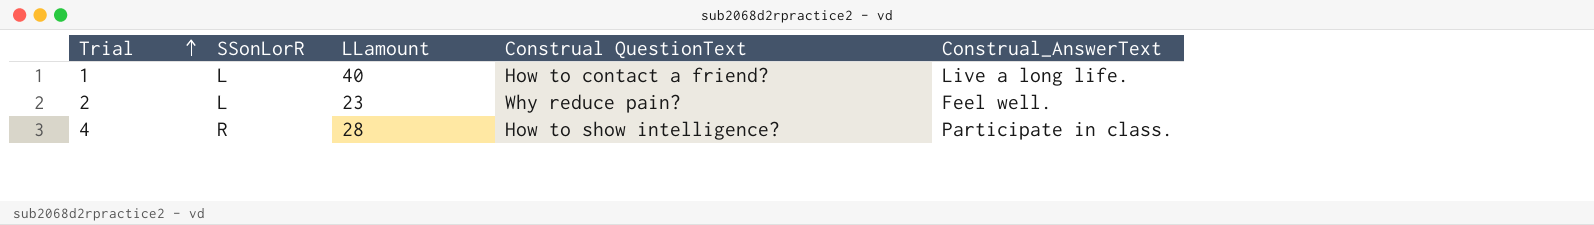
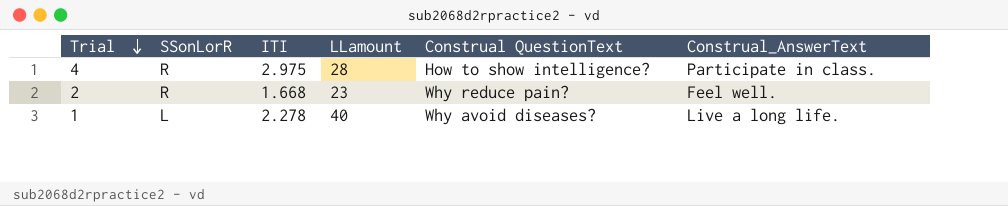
row order: Trial ascending -> Trial descending
column ITI | position: none -> 3
2 | SSonLorR: L -> R
1 | Construal QuestionText: How to contact a friend? -> Why avoid diseases?

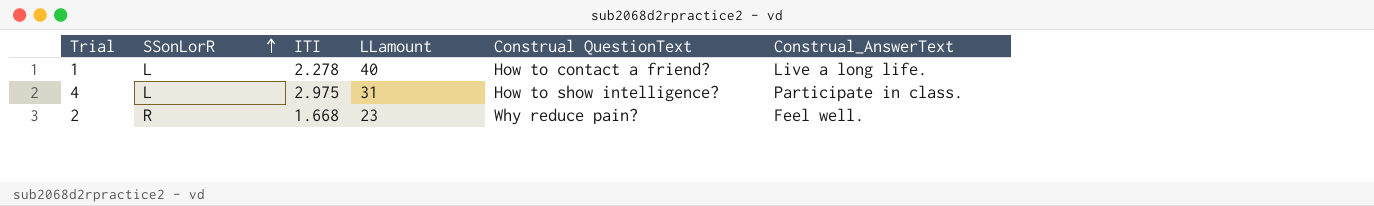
row order: Trial descending -> SSonLorR ascending
1 | Construal QuestionText: Why avoid diseases? -> How to contact a friend?
4 | SSonLorR: R -> L
4 | LLamount: 28 -> 31

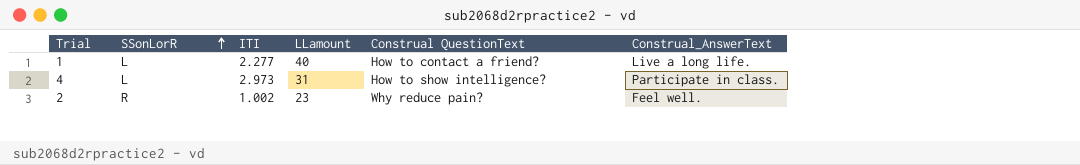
1 | ITI: 2.278 -> 2.277
4 | ITI: 2.975 -> 2.973
2 | ITI: 1.668 -> 1.002

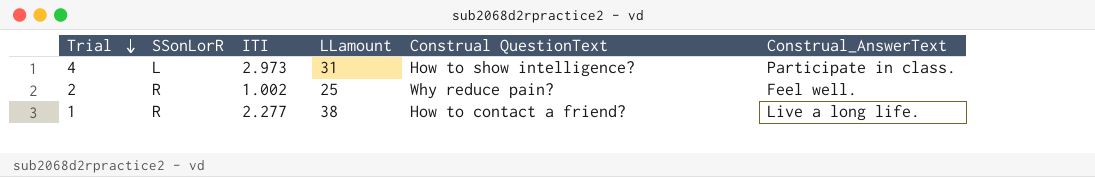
row order: SSonLorR ascending -> Trial descending
2 | LLamount: 23 -> 25
1 | SSonLorR: L -> R
1 | LLamount: 40 -> 38

